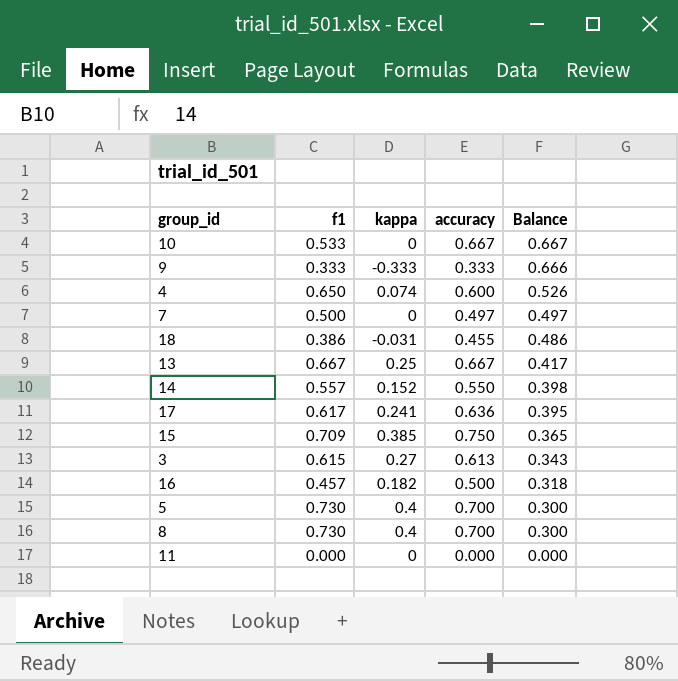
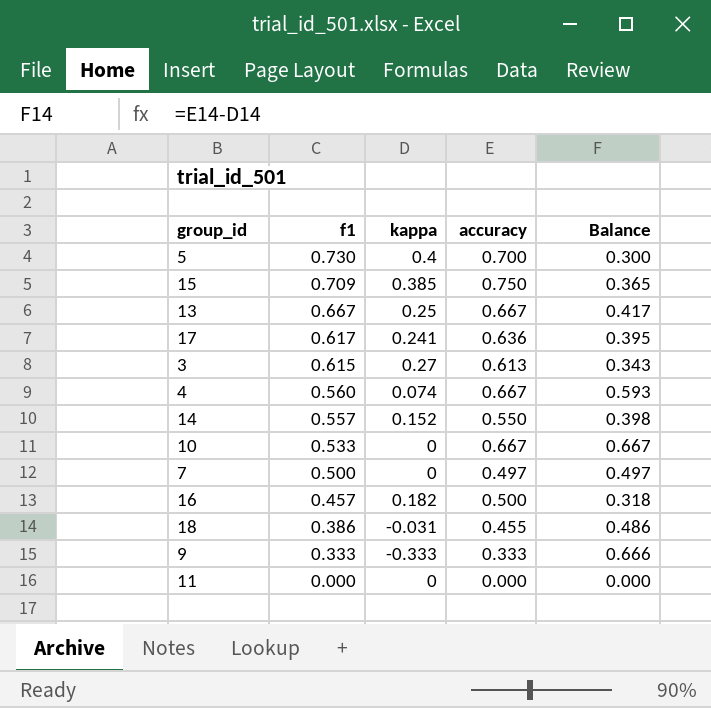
row order: Balance descending -> f1 descending
row 8: 0.730 | 0.4 | 0.700 | 0.300 -> none
4 | f1: 0.650 -> 0.560
4 | accuracy: 0.600 -> 0.667
4 | Balance: 0.526 -> 0.593

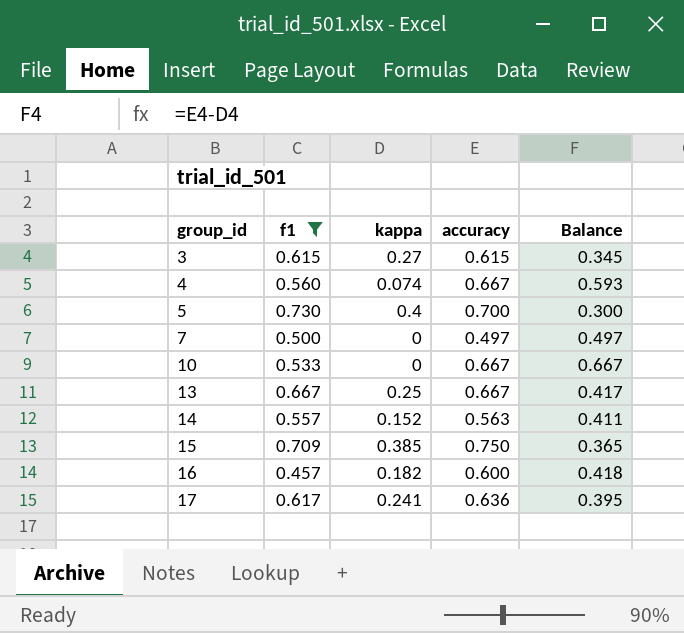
filter: none -> f1 >= 0.457
row order: f1 descending -> group_id ascending
3 | accuracy: 0.613 -> 0.615
3 | Balance: 0.343 -> 0.345
14 | accuracy: 0.550 -> 0.563
14 | Balance: 0.398 -> 0.411
16 | accuracy: 0.500 -> 0.600
16 | Balance: 0.318 -> 0.418

